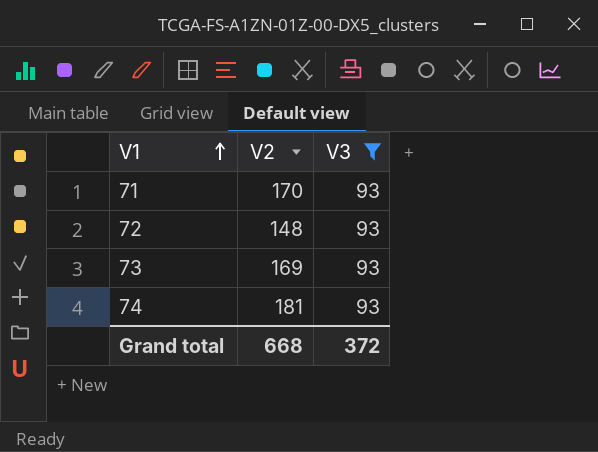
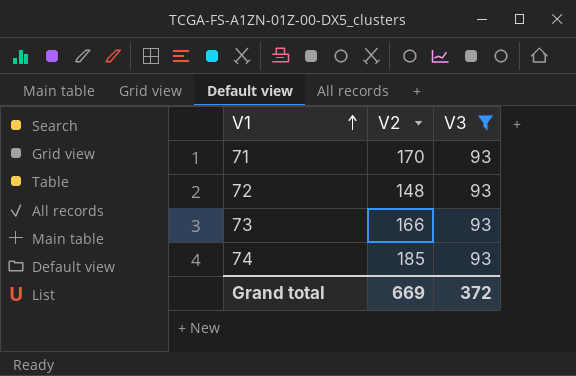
73 | V2: 169 -> 166
74 | V2: 181 -> 185
Grand total | V2: 668 -> 669

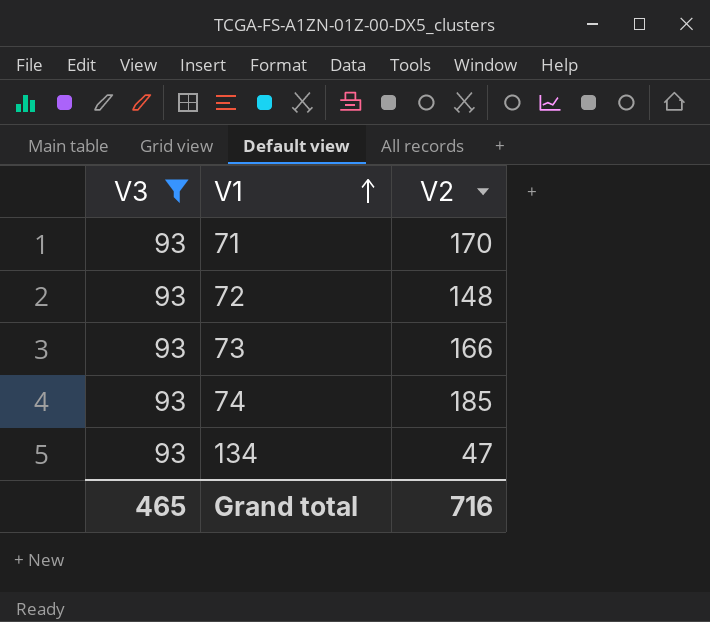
column V3 | position: 3 -> 1
row 134: none -> 93 | 47
Grand total | V3: 372 -> 465
Grand total | V2: 669 -> 716

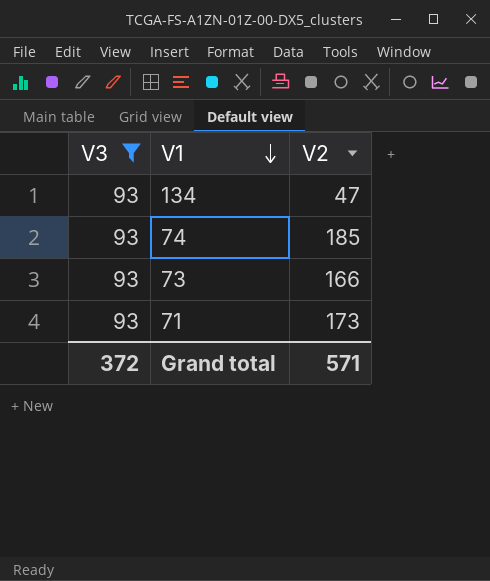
row order: V1 ascending -> V1 descending
row 72: 93 | 148 -> none
71 | V2: 170 -> 173
Grand total | V3: 465 -> 372
Grand total | V2: 716 -> 571

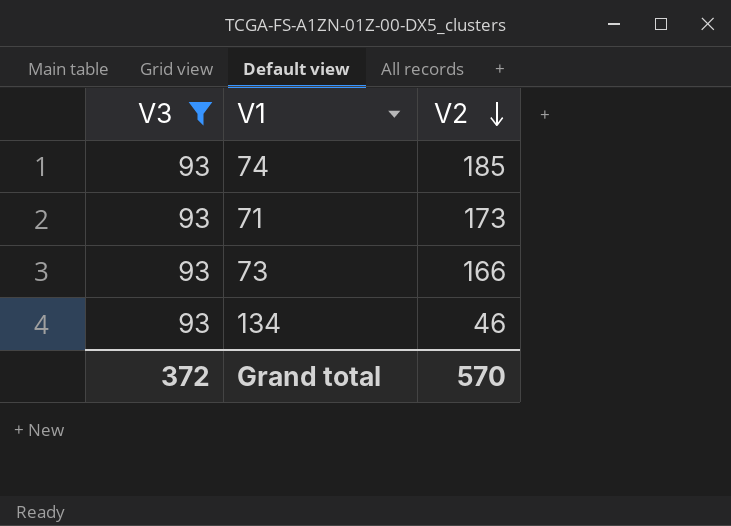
row order: V1 descending -> V2 descending
134 | V2: 47 -> 46
Grand total | V2: 571 -> 570

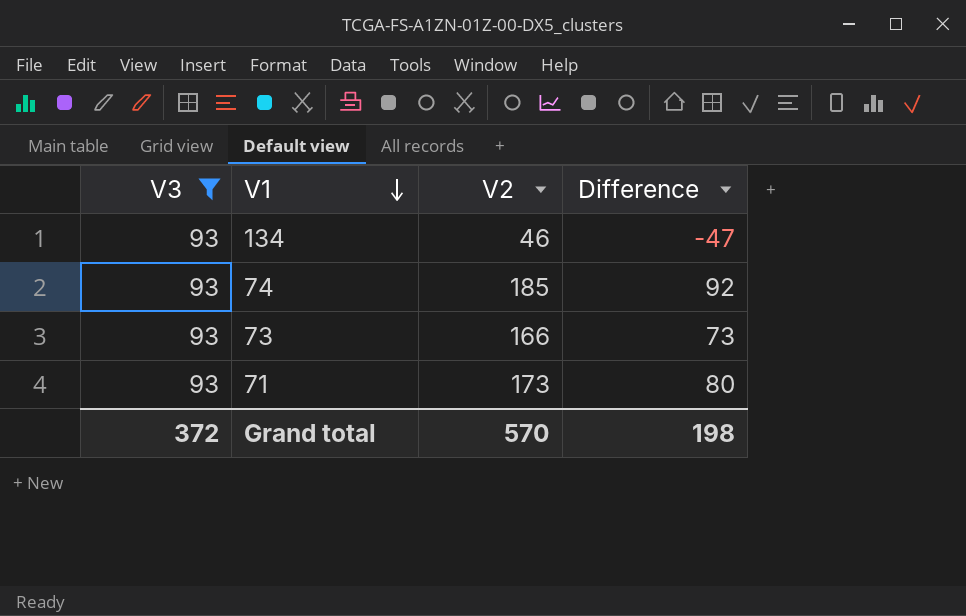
row order: V2 descending -> V1 descending
column Difference | formula: none -> [V2] - [V3]

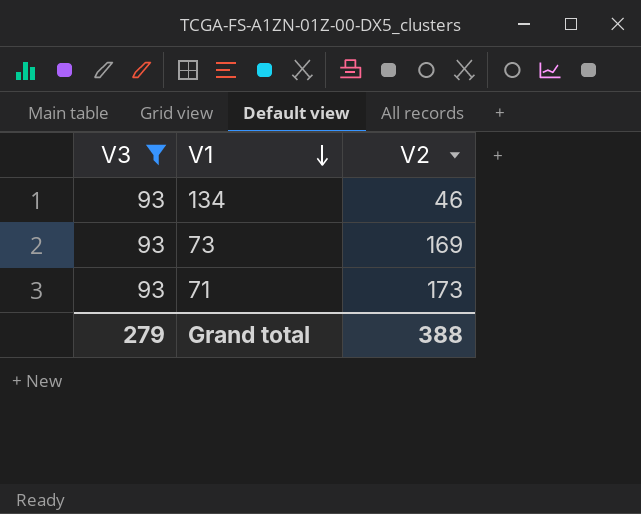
column Difference | formula: [V2] - [V3] -> none
row 74: 93 | 185 | 92 -> none
73 | V2: 166 -> 169
Grand total | V3: 372 -> 279
Grand total | V2: 570 -> 388

